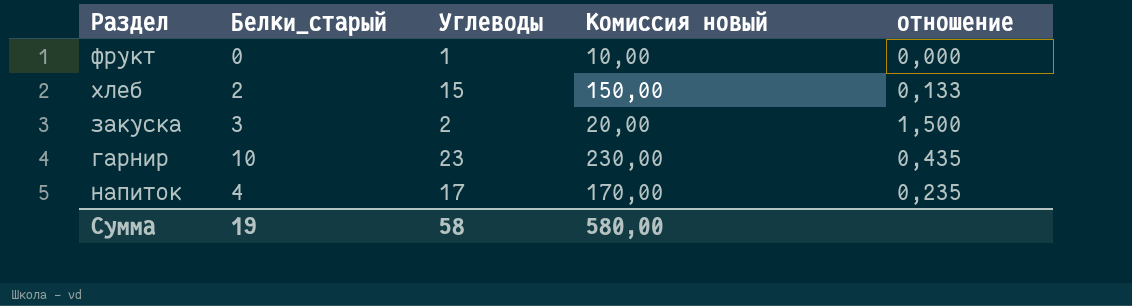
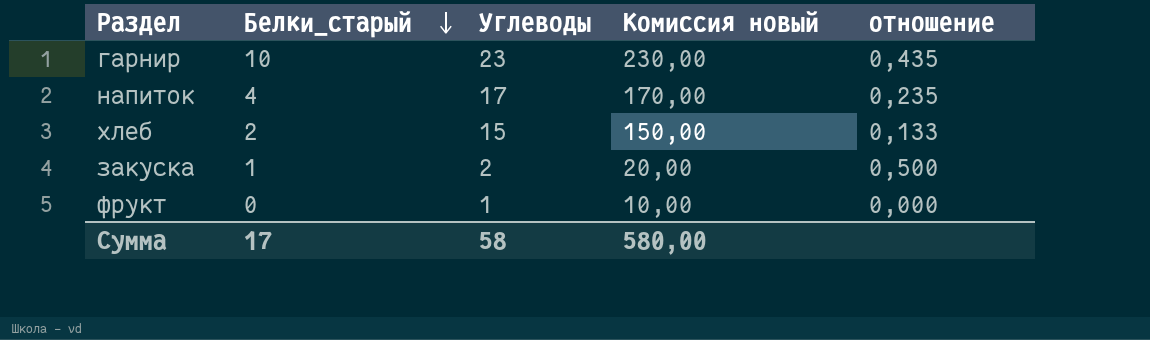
row order: none -> Белки_старый descending
закуска | Белки_старый: 3 -> 1
закуска | отношение: 1,500 -> 0,500
Сумма | Белки_старый: 19 -> 17

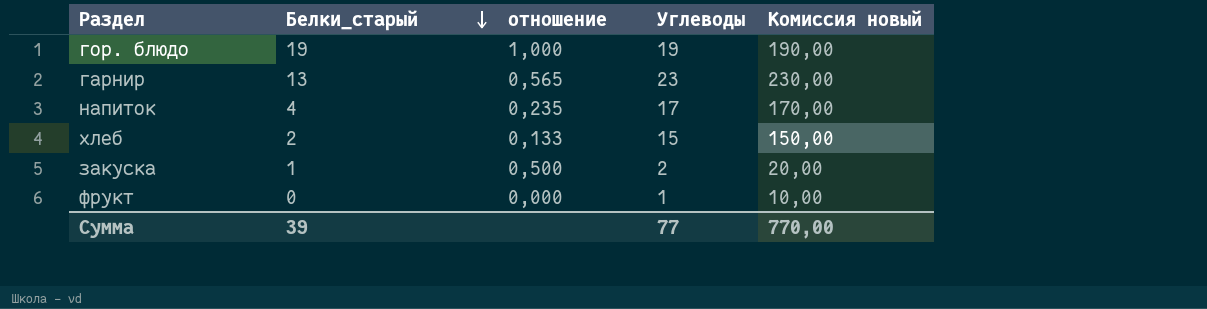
column отношение | position: 5 -> 3
row гор. блюдо: none -> 19 | 1,000 | 19 | 190,00
гарнир | Белки_старый: 10 -> 13
гарнир | отношение: 0,435 -> 0,565
Сумма | Белки_старый: 17 -> 39
Сумма | Углеводы: 58 -> 77
Сумма | Комиссия новый: 580,00 -> 770,00

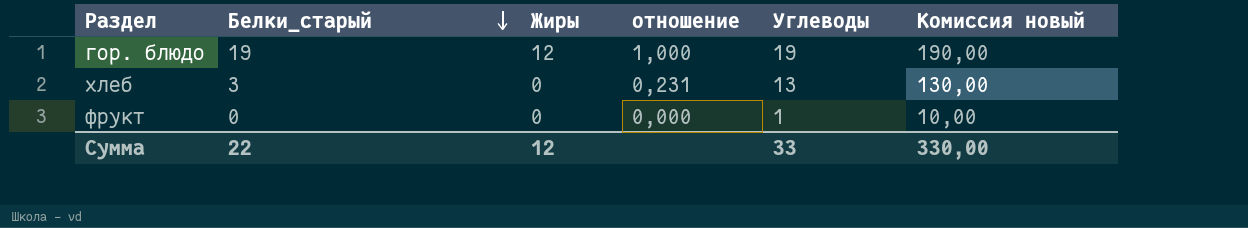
column Жиры | position: none -> 3
row гарнир: 13 | 0,565 | 23 | 230,00 -> none
row напиток: 4 | 0,235 | 17 | 170,00 -> none
row закуска: 1 | 0,500 | 2 | 20,00 -> none
хлеб | Белки_старый: 2 -> 3
хлеб | отношение: 0,133 -> 0,231
хлеб | Углеводы: 15 -> 13
хлеб | Комиссия новый: 150,00 -> 130,00
Сумма | Белки_старый: 39 -> 22
Сумма | Углеводы: 77 -> 33
Сумма | Комиссия новый: 770,00 -> 330,00

